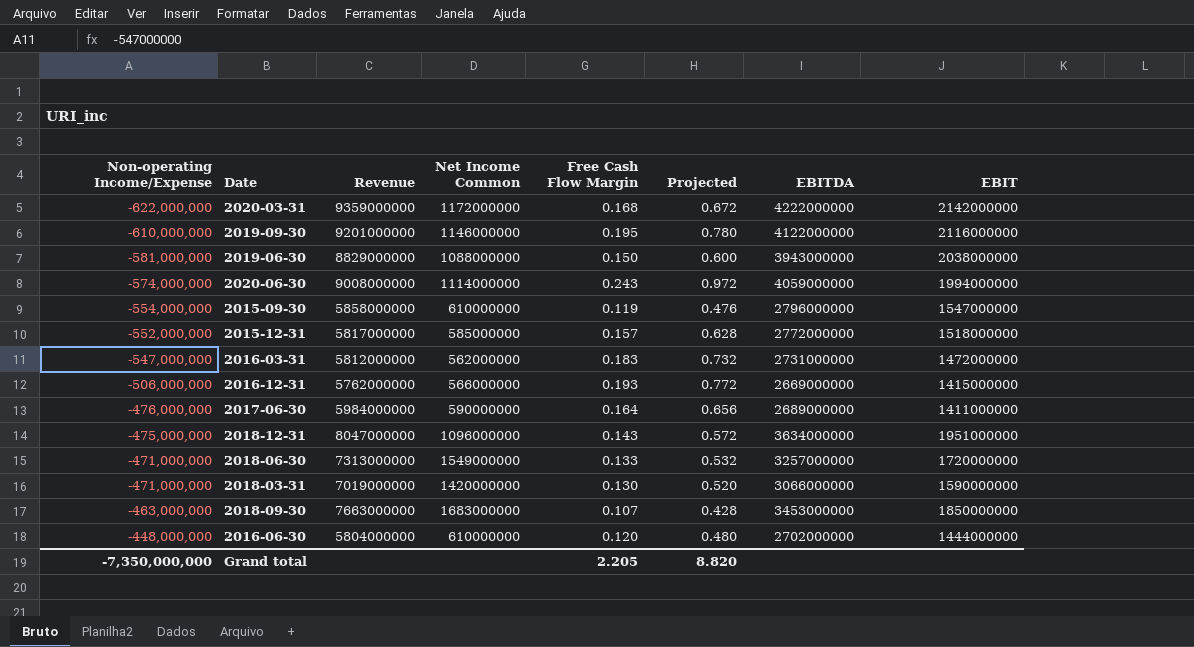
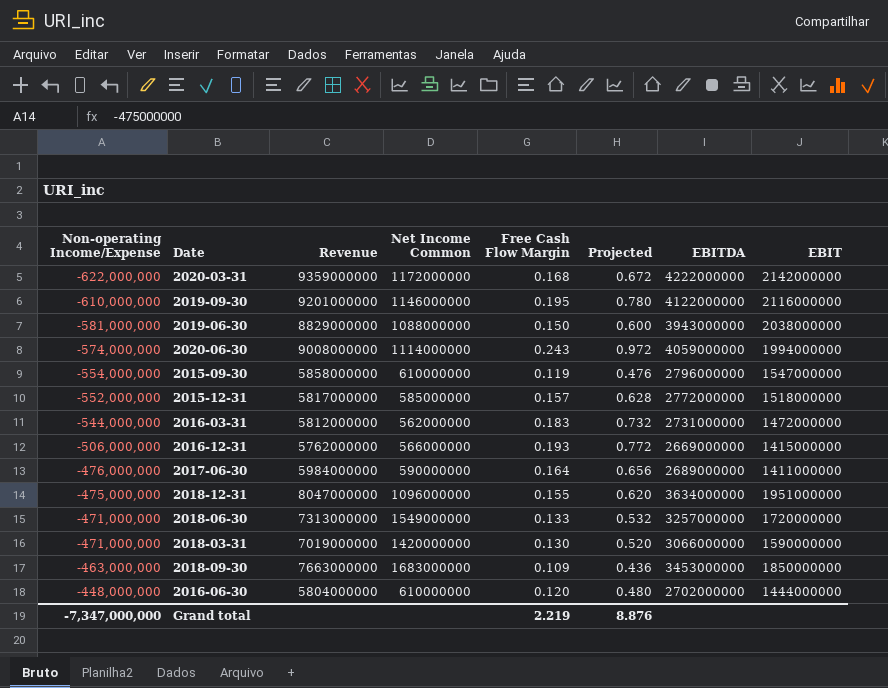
2016-03-31 | Non-operating Income/Expense: -547,000,000 -> -544,000,000
2018-12-31 | Free Cash Flow Margin: 0.143 -> 0.155
2018-12-31 | Projected: 0.572 -> 0.620
2018-09-30 | Free Cash Flow Margin: 0.107 -> 0.109
2018-09-30 | Projected: 0.428 -> 0.436
Grand total | Non-operating Income/Expense: -7,350,000,000 -> -7,347,000,000
Grand total | Free Cash Flow Margin: 2.205 -> 2.219
Grand total | Projected: 8.820 -> 8.876

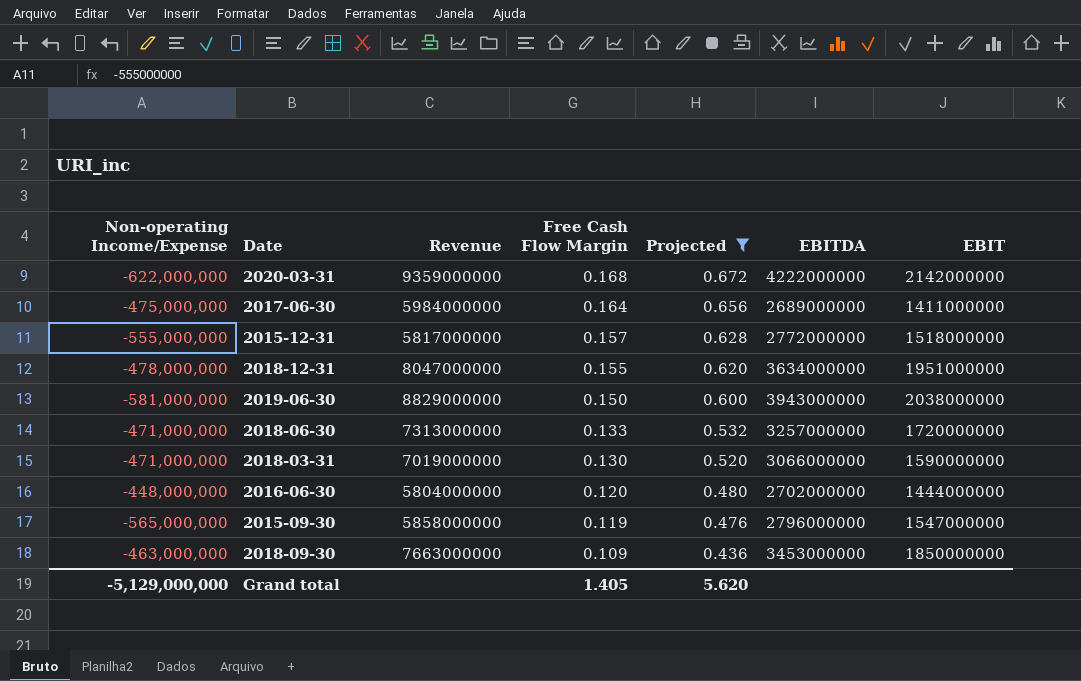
filter: none -> Projected <= 0.672
row order: Non-operating Income/Expense ascending -> Free Cash Flow Margin descending
column Net Income Common | position: 4 -> none
2017-06-30 | Non-operating Income/Expense: -476,000,000 -> -475,000,000
2015-12-31 | Non-operating Income/Expense: -552,000,000 -> -555,000,000
2018-12-31 | Non-operating Income/Expense: -475,000,000 -> -478,000,000
2015-09-30 | Non-operating Income/Expense: -554,000,000 -> -565,000,000
Grand total | Non-operating Income/Expense: -7,347,000,000 -> -5,129,000,000
Grand total | Free Cash Flow Margin: 2.219 -> 1.405
Grand total | Projected: 8.876 -> 5.620

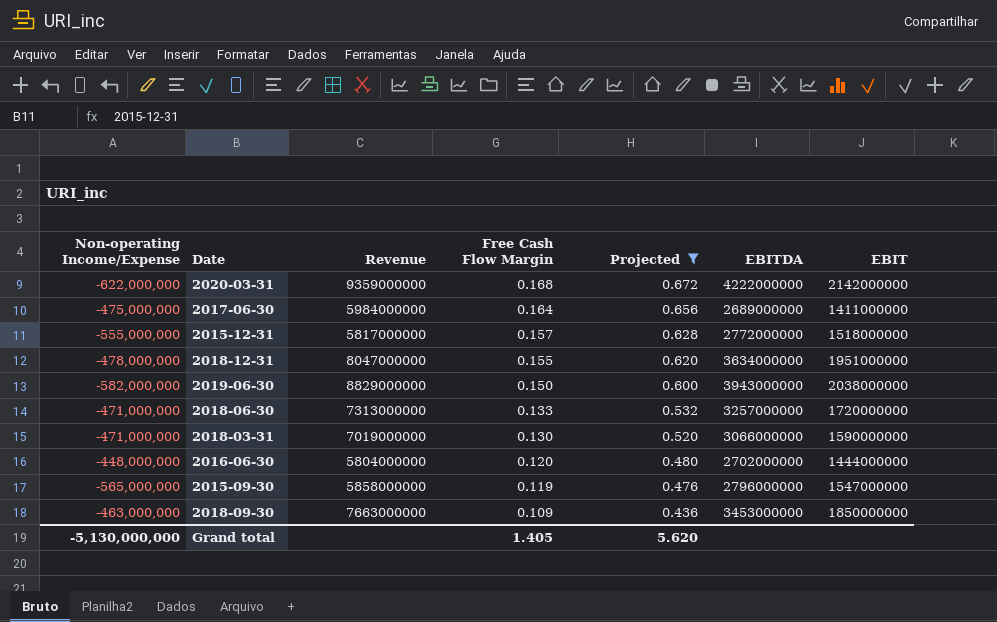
2019-06-30 | Non-operating Income/Expense: -581,000,000 -> -582,000,000
Grand total | Non-operating Income/Expense: -5,129,000,000 -> -5,130,000,000

